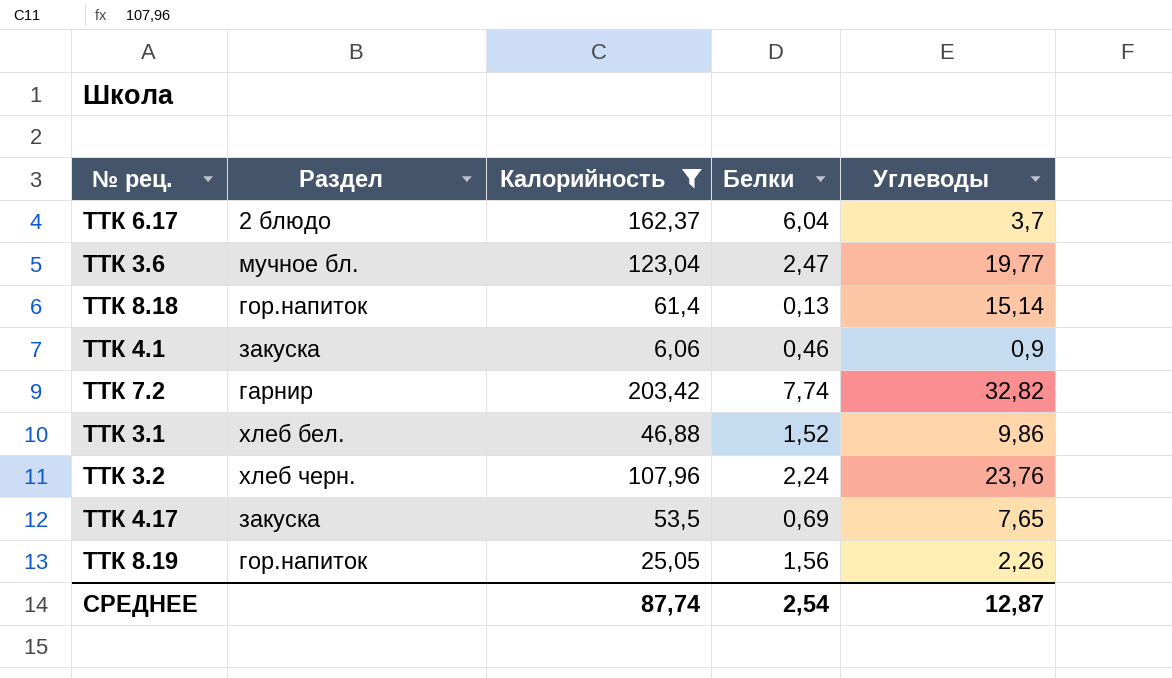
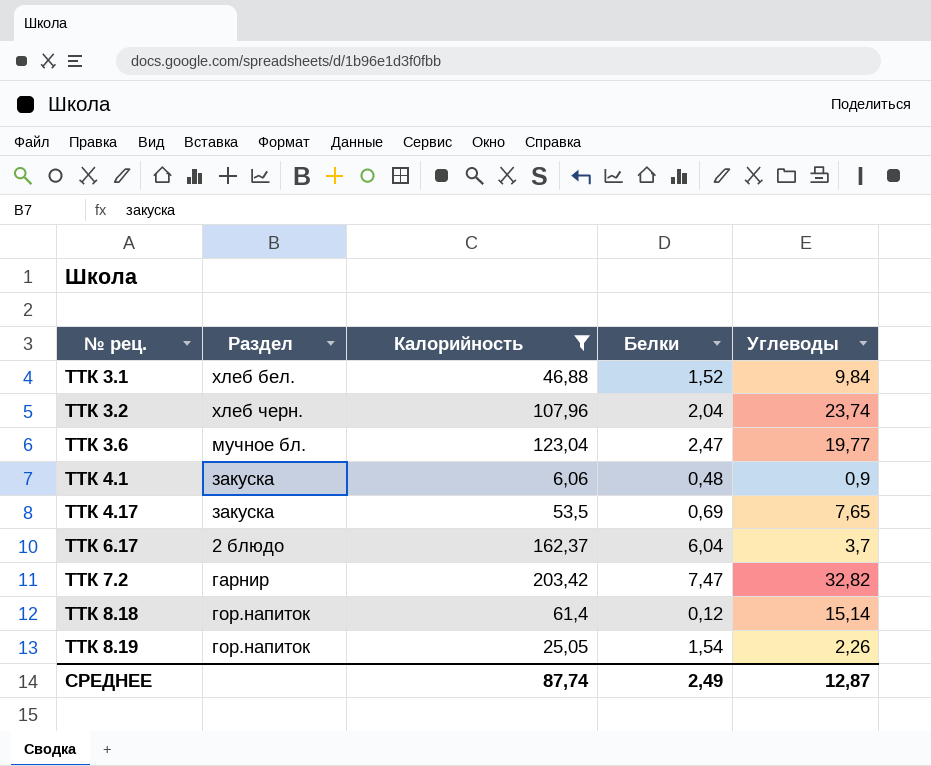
row order: none -> № рец. ascending
ТТК 3.1 | Углеводы: 9,86 -> 9,84
ТТК 3.2 | Белки: 2,24 -> 2,04
ТТК 3.2 | Углеводы: 23,76 -> 23,74
ТТК 4.1 | Белки: 0,46 -> 0,48
ТТК 7.2 | Белки: 7,74 -> 7,47
ТТК 8.18 | Белки: 0,13 -> 0,12
ТТК 8.19 | Белки: 1,56 -> 1,54
СРЕДНЕЕ | Белки: 2,54 -> 2,49

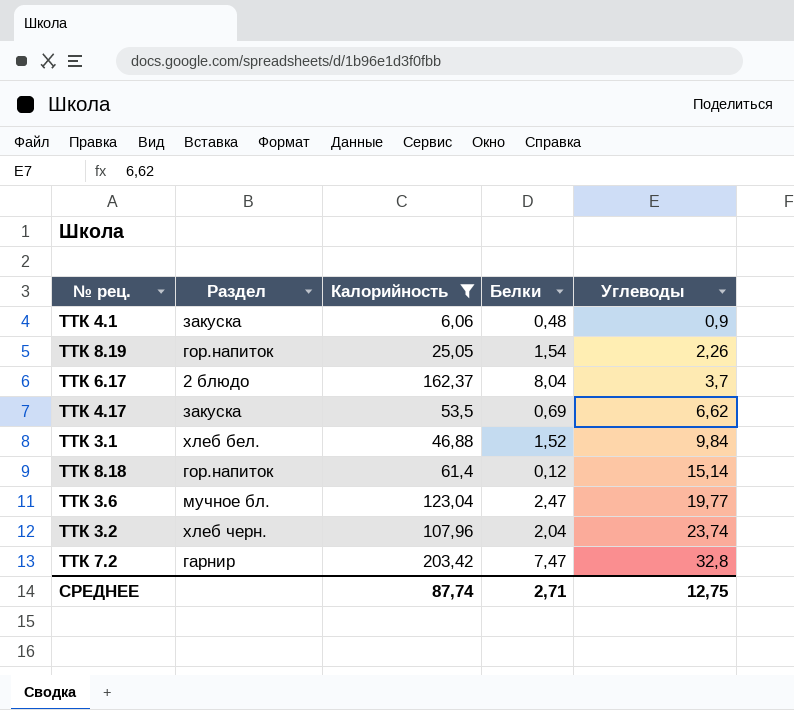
row order: № рец. ascending -> Углеводы ascending
ТТК 6.17 | Белки: 6,04 -> 8,04
ТТК 4.17 | Углеводы: 7,65 -> 6,62
ТТК 7.2 | Углеводы: 32,82 -> 32,8
СРЕДНЕЕ | Белки: 2,49 -> 2,71
СРЕДНЕЕ | Углеводы: 12,87 -> 12,75

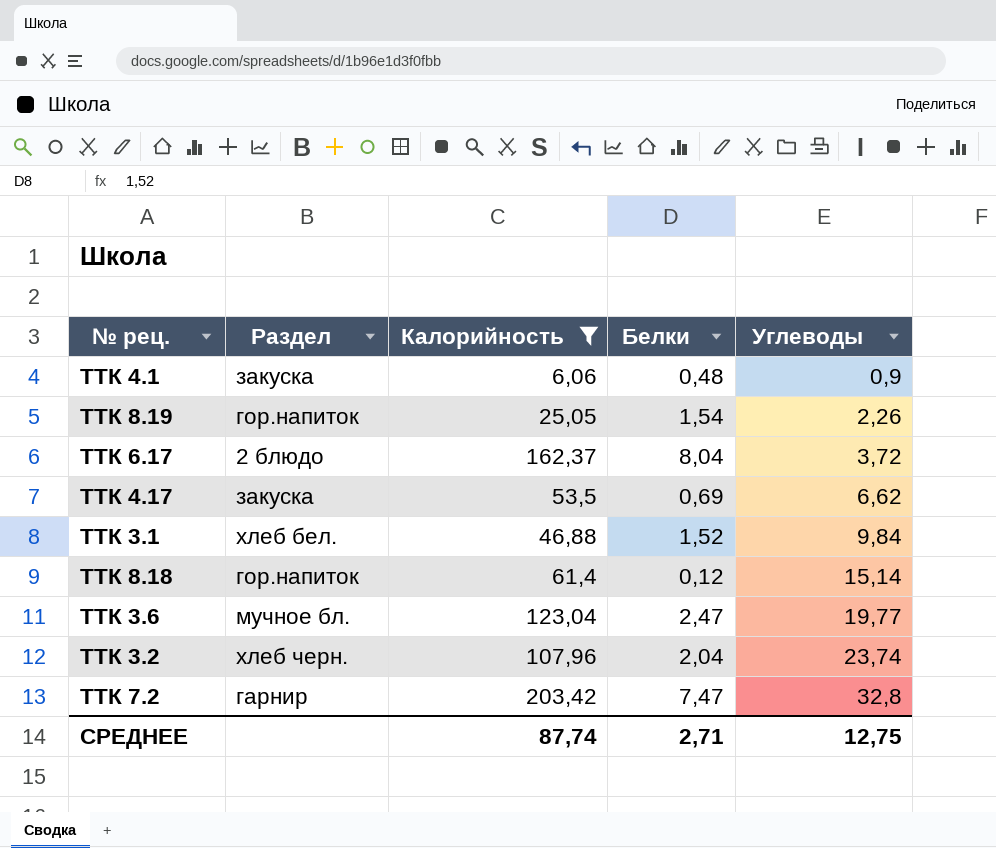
ТТК 6.17 | Углеводы: 3,7 -> 3,72

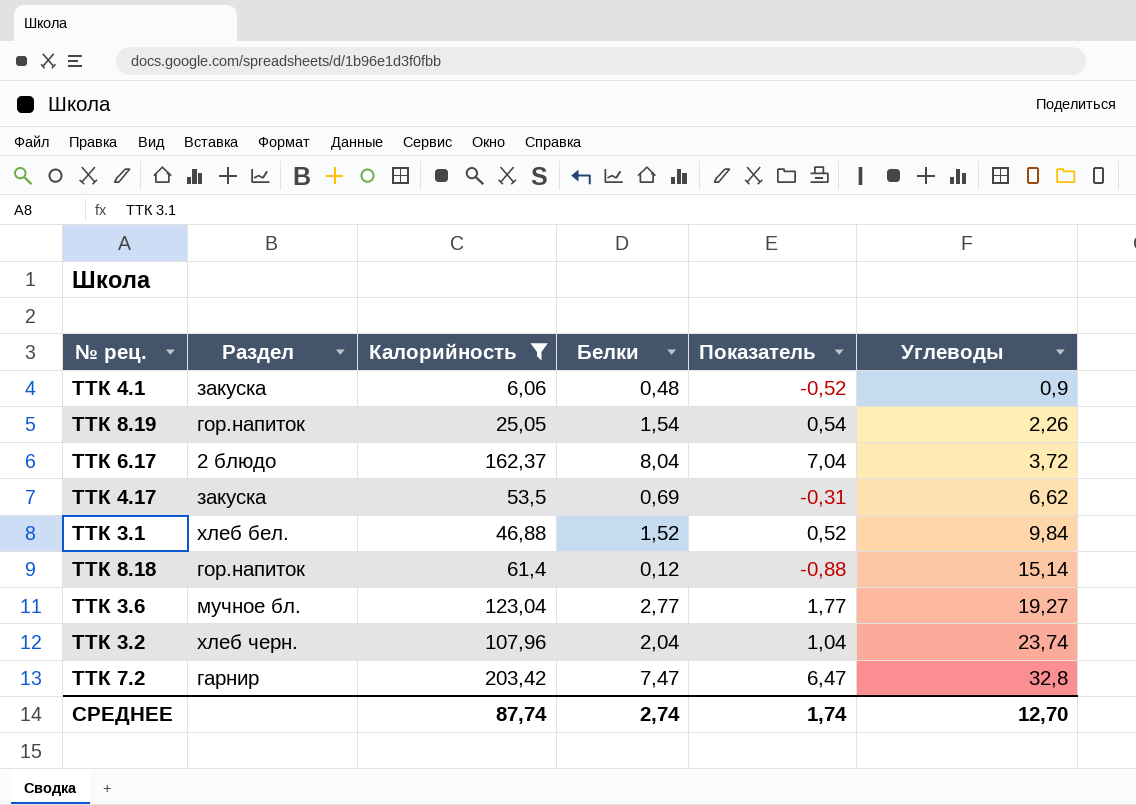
column Показатель | formula: none -> [Белки] - 1
ТТК 3.6 | Белки: 2,47 -> 2,77
ТТК 3.6 | Углеводы: 19,77 -> 19,27
СРЕДНЕЕ | Белки: 2,71 -> 2,74
СРЕДНЕЕ | Углеводы: 12,75 -> 12,70

